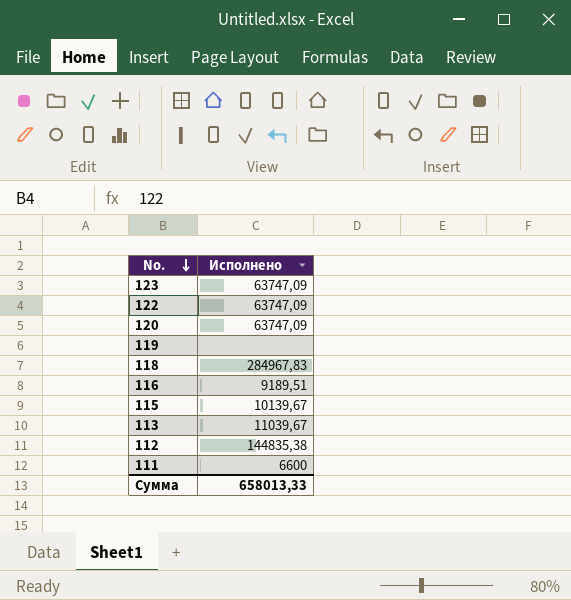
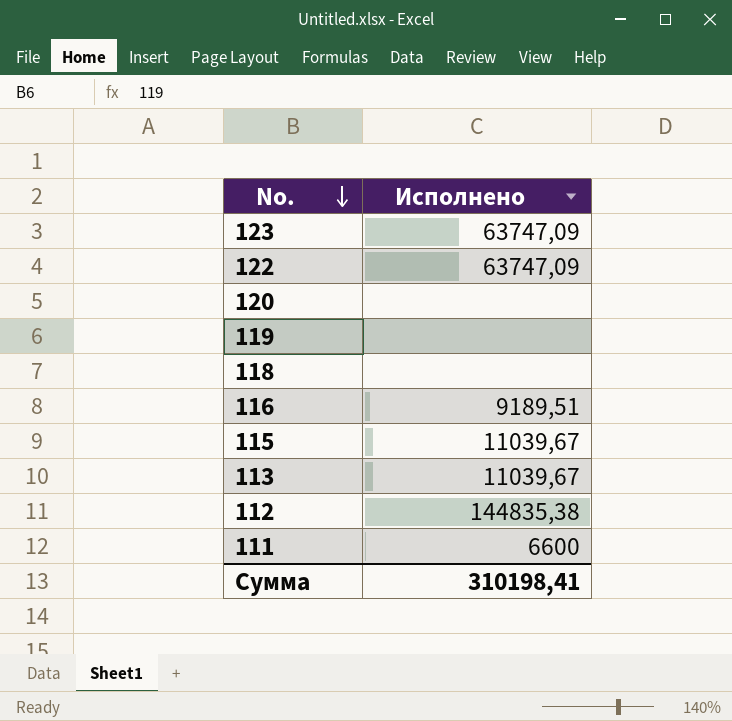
120 | Исполнено: 63747,09 -> none
118 | Исполнено: 284967,83 -> none
115 | Исполнено: 10139,67 -> 11039,67
Сумма | Исполнено: 658013,33 -> 310198,41

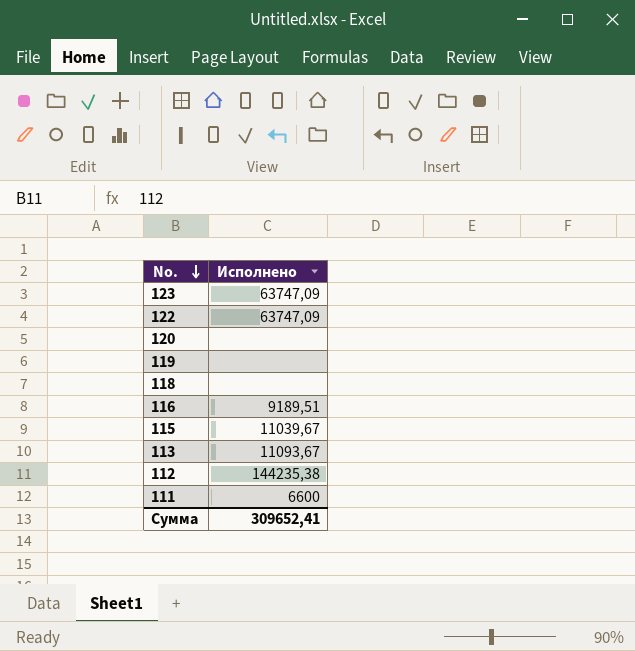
113 | Исполнено: 11039,67 -> 11093,67
112 | Исполнено: 144835,38 -> 144235,38
Сумма | Исполнено: 310198,41 -> 309652,41

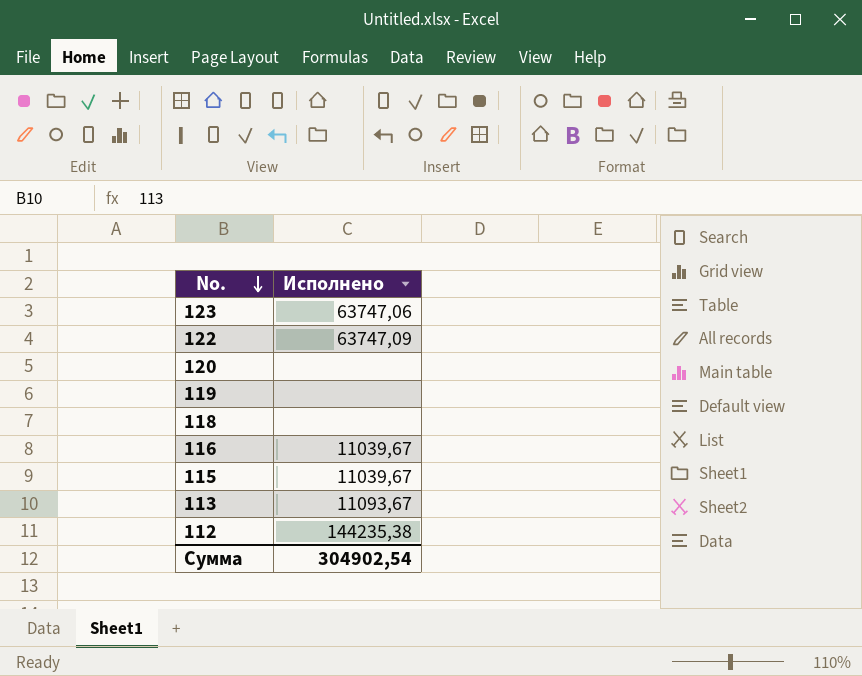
row 111: 6600 -> none
123 | Исполнено: 63747,09 -> 63747,06
116 | Исполнено: 9189,51 -> 11039,67
Сумма | Исполнено: 309652,41 -> 304902,54

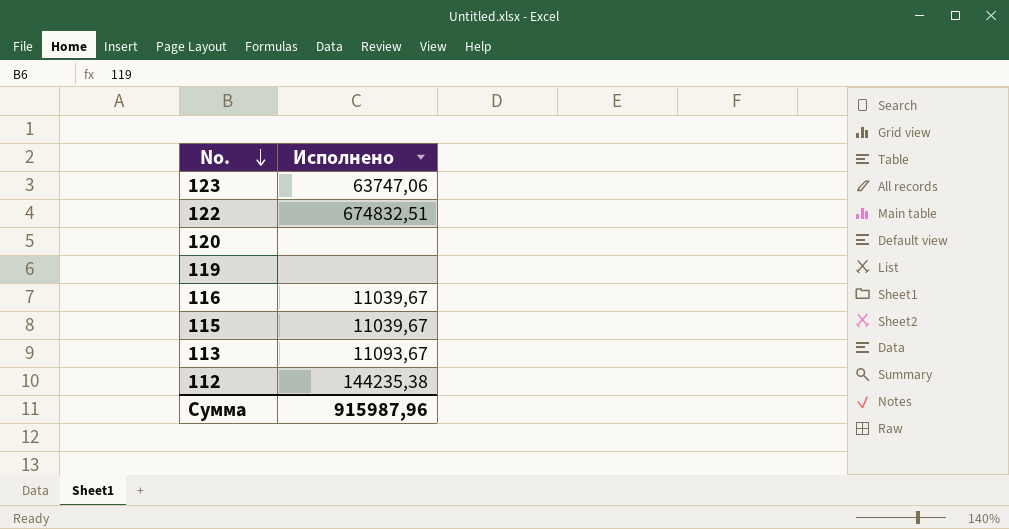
row 118: none -> none
122 | Исполнено: 63747,09 -> 674832,51
Сумма | Исполнено: 304902,54 -> 915987,96

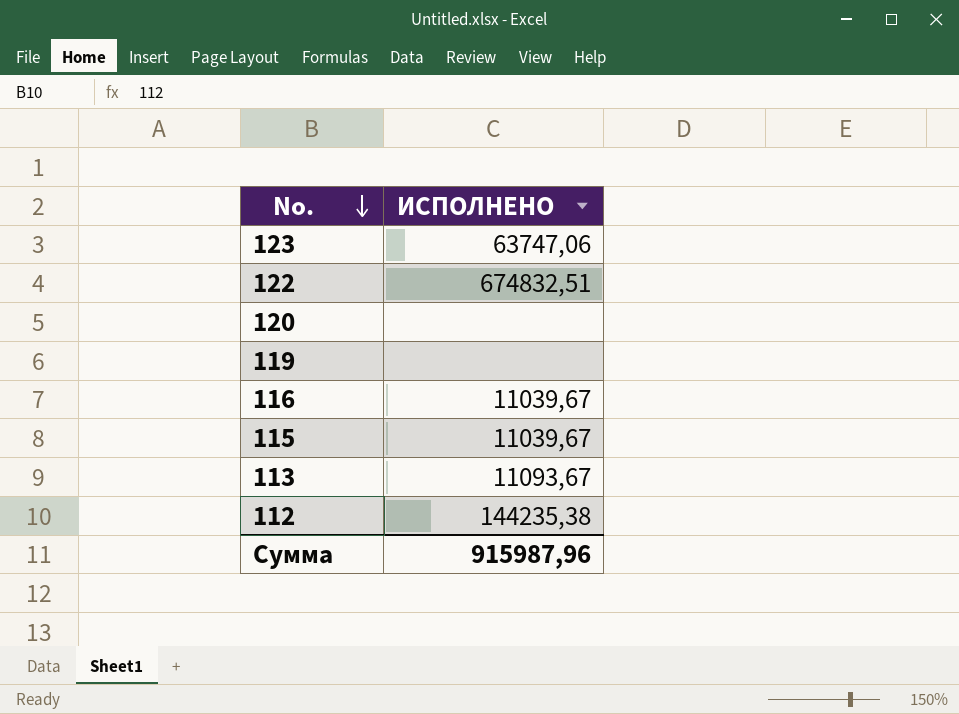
column name: Исполнено -> ИСПОЛНЕНО

